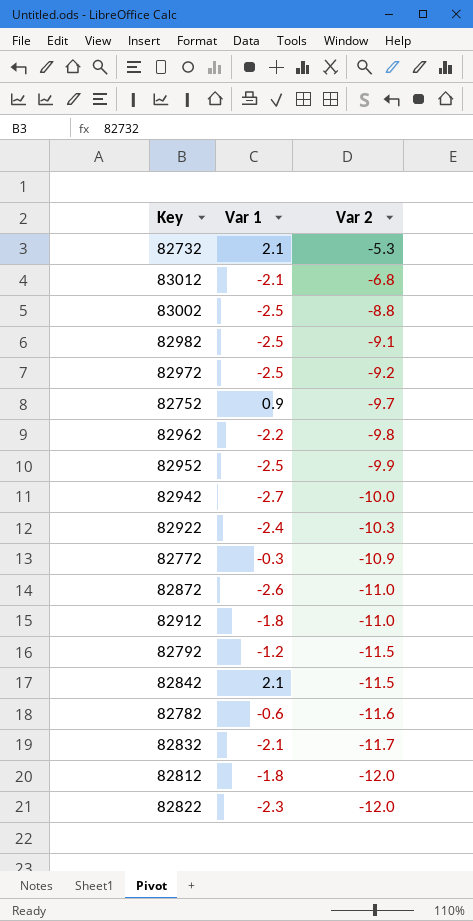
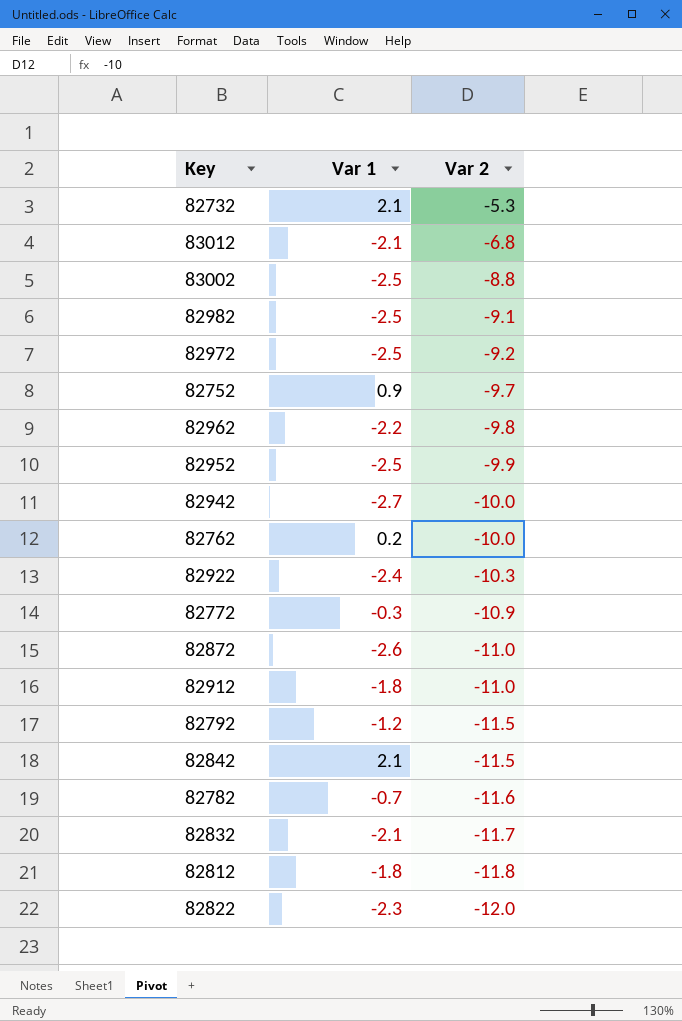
row 82762: none -> 0.2 | -10.0
82782 | Var 1: -0.6 -> -0.7
82812 | Var 2: -12.0 -> -11.8

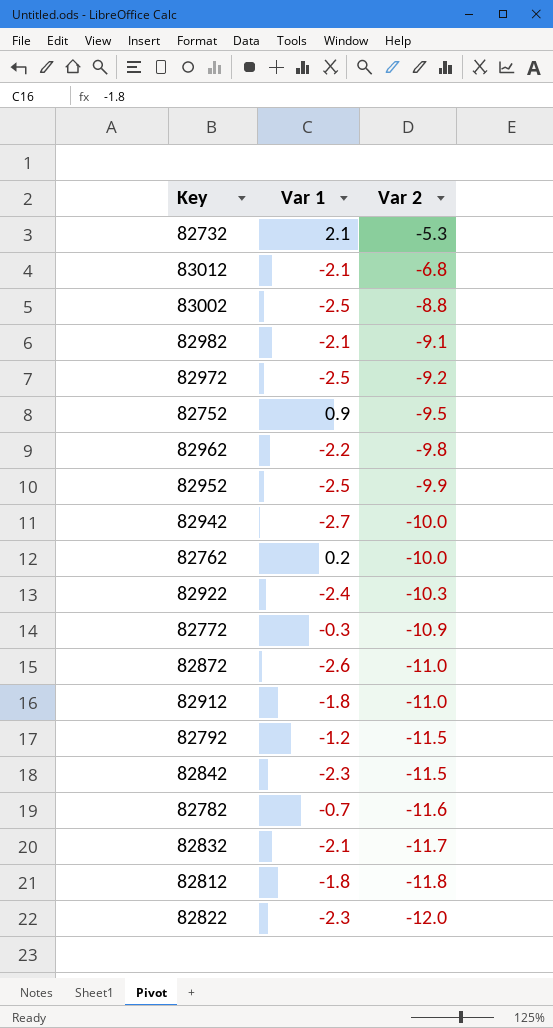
82982 | Var 1: -2.5 -> -2.1
82752 | Var 2: -9.7 -> -9.5
82842 | Var 1: 2.1 -> -2.3

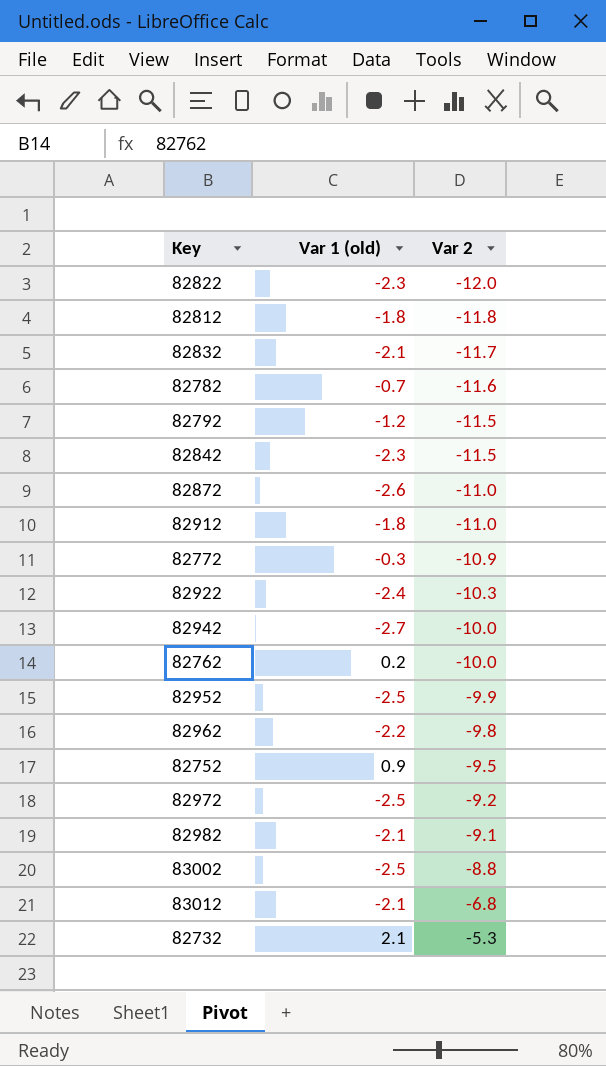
row order: Var 2 descending -> Var 2 ascending
column name: Var 1 -> Var 1 (old)

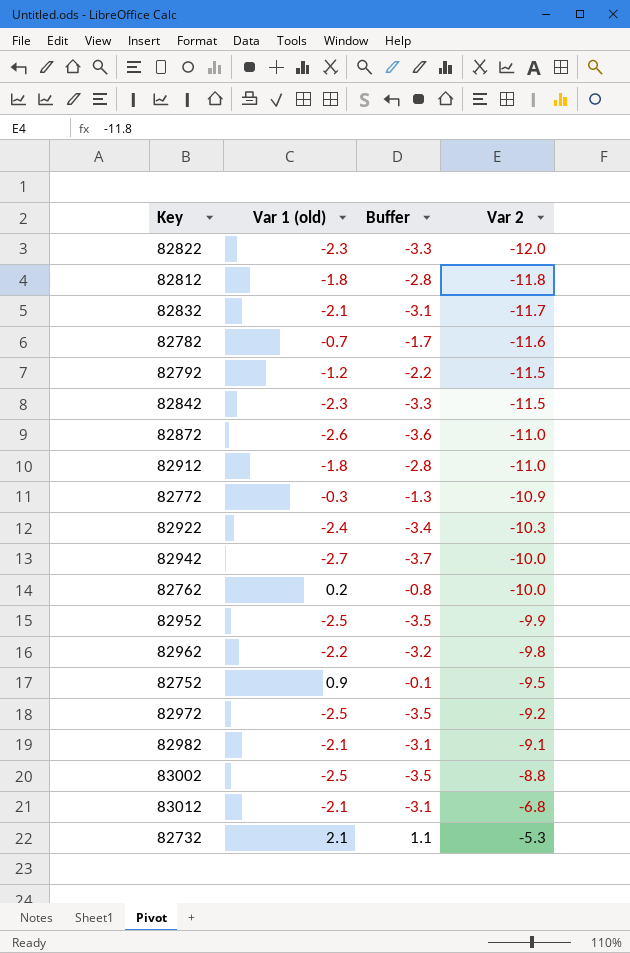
column Buffer | formula: none -> [Var 1 (old)] - 1

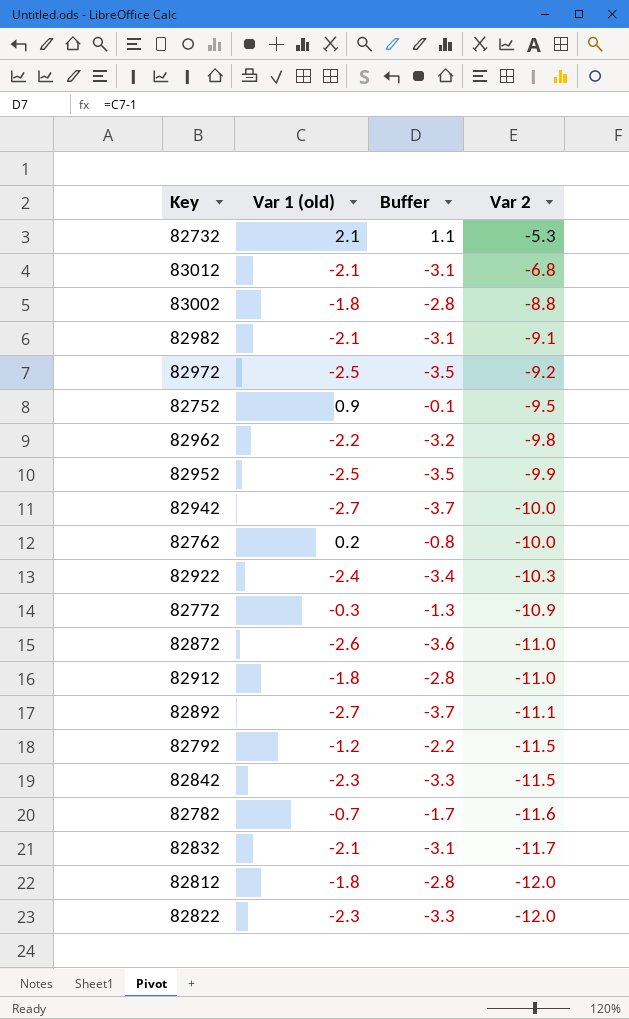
row order: Var 2 ascending -> Var 2 descending
83002 | Var 1 (old): -2.5 -> -1.8
83002 | Buffer: -3.5 -> -2.8
row 82892: none -> -2.7 | -3.7 | -11.1
82812 | Var 2: -11.8 -> -12.0

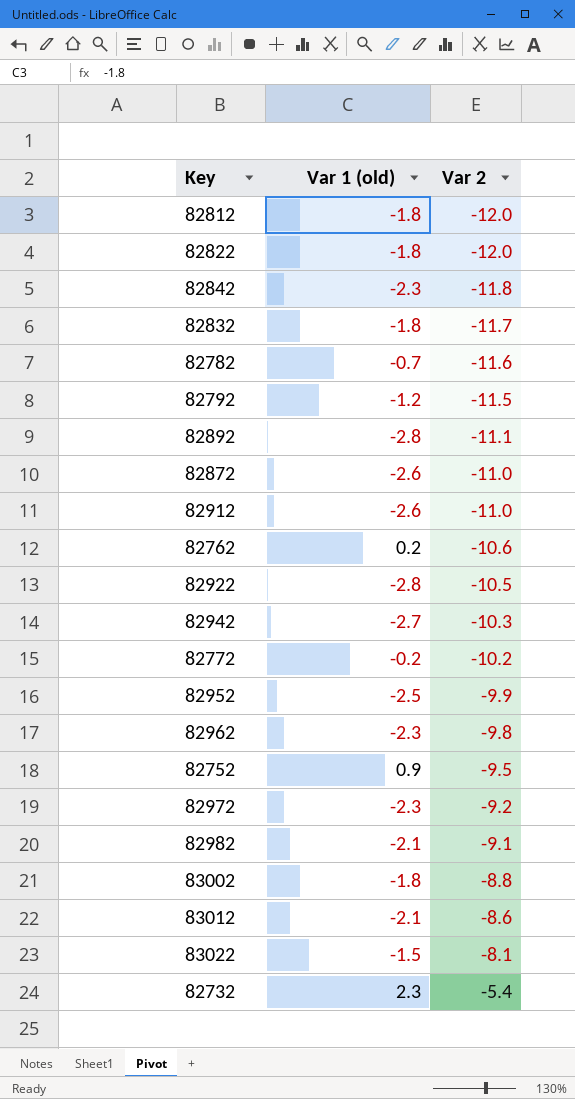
row order: Var 2 descending -> Var 2 ascending
column Buffer | formula: [Var 1 (old)] - 1 -> none
82822 | Var 1 (old): -2.3 -> -1.8
82842 | Var 2: -11.5 -> -11.8
82832 | Var 1 (old): -2.1 -> -1.8
82892 | Var 1 (old): -2.7 -> -2.8
82912 | Var 1 (old): -1.8 -> -2.6
82762 | Var 2: -10.0 -> -10.6
82922 | Var 1 (old): -2.4 -> -2.8
82922 | Var 2: -10.3 -> -10.5
82942 | Var 2: -10.0 -> -10.3
82772 | Var 1 (old): -0.3 -> -0.2
82772 | Var 2: -10.9 -> -10.2
82962 | Var 1 (old): -2.2 -> -2.3
82972 | Var 1 (old): -2.5 -> -2.3
83012 | Var 2: -6.8 -> -8.6
row 83022: none -> -1.5 | -8.1
82732 | Var 1 (old): 2.1 -> 2.3
82732 | Var 2: -5.3 -> -5.4

